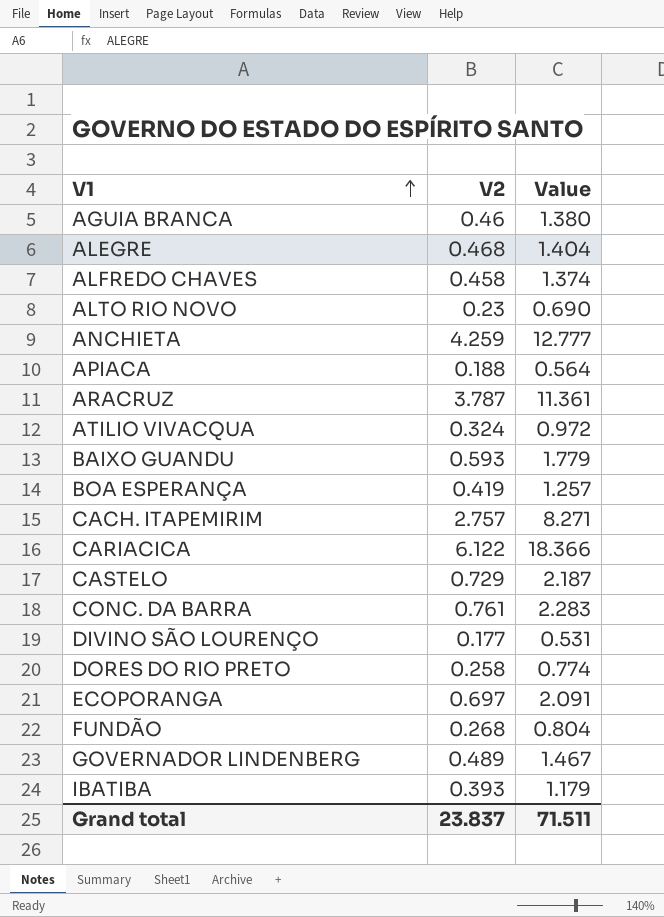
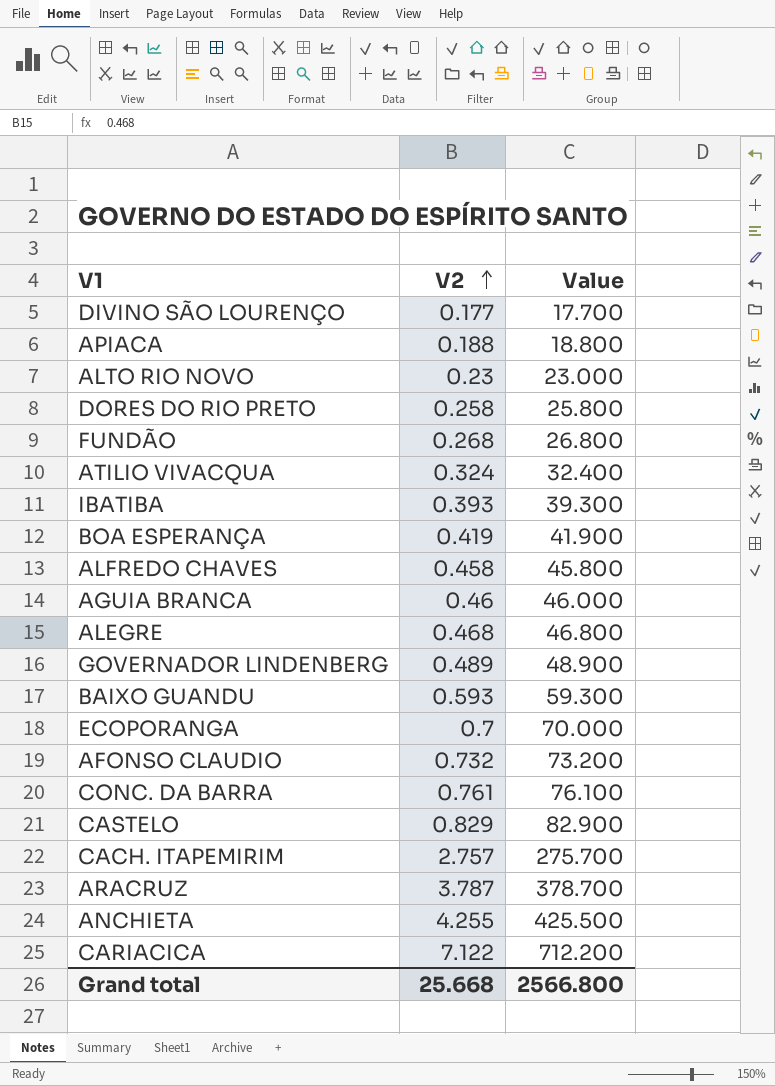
row order: V1 ascending -> V2 ascending
column Value | formula: [V2] * 3 -> [V2] * 100
ECOPORANGA | V2: 0.697 -> 0.7
row AFONSO CLAUDIO: none -> 0.732 | 73.200
CASTELO | V2: 0.729 -> 0.829
ANCHIETA | V2: 4.259 -> 4.255
CARIACICA | V2: 6.122 -> 7.122
Grand total | V2: 23.837 -> 25.668
Grand total | Value: 71.511 -> 2566.800

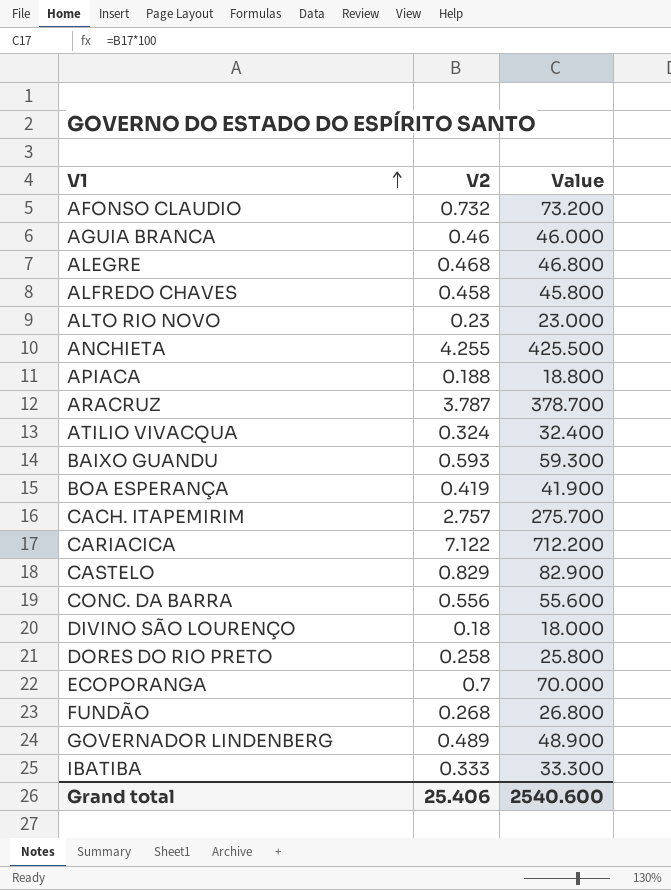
row order: V2 ascending -> V1 ascending
CONC. DA BARRA | V2: 0.761 -> 0.556
CONC. DA BARRA | Value: 76.100 -> 55.600
DIVINO SÃO LOURENÇO | V2: 0.177 -> 0.18
DIVINO SÃO LOURENÇO | Value: 17.700 -> 18.000
IBATIBA | V2: 0.393 -> 0.333
IBATIBA | Value: 39.300 -> 33.300
Grand total | V2: 25.668 -> 25.406
Grand total | Value: 2566.800 -> 2540.600

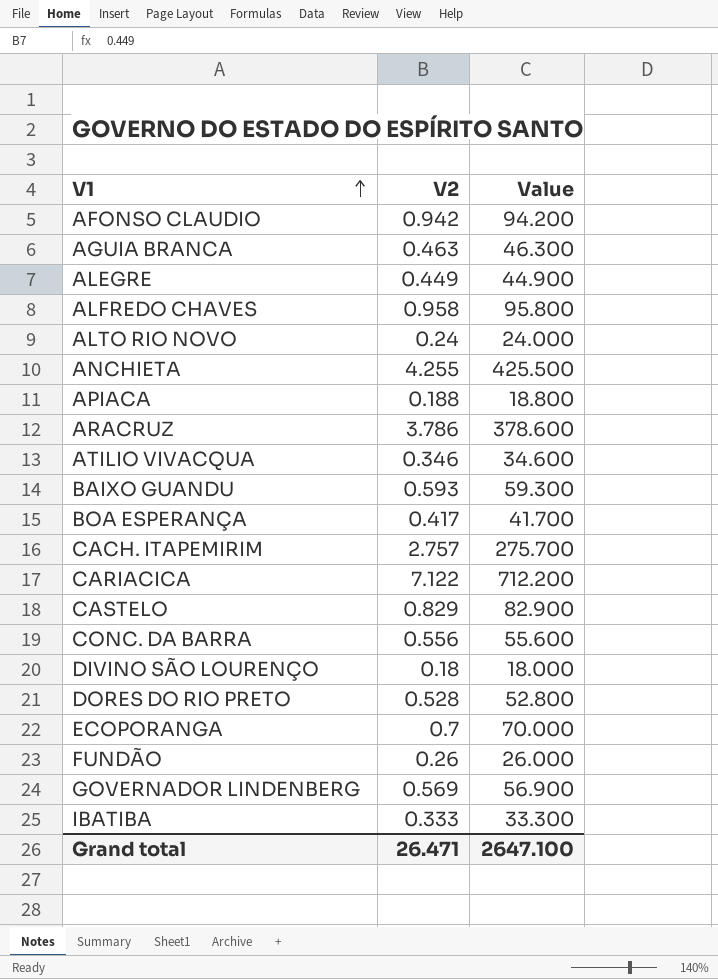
AFONSO CLAUDIO | V2: 0.732 -> 0.942
AFONSO CLAUDIO | Value: 73.200 -> 94.200
AGUIA BRANCA | V2: 0.46 -> 0.463
AGUIA BRANCA | Value: 46.000 -> 46.300
ALEGRE | V2: 0.468 -> 0.449
ALEGRE | Value: 46.800 -> 44.900
ALFREDO CHAVES | V2: 0.458 -> 0.958
ALFREDO CHAVES | Value: 45.800 -> 95.800
ALTO RIO NOVO | V2: 0.23 -> 0.24
ALTO RIO NOVO | Value: 23.000 -> 24.000
ARACRUZ | V2: 3.787 -> 3.786
ARACRUZ | Value: 378.700 -> 378.600
ATILIO VIVACQUA | V2: 0.324 -> 0.346
ATILIO VIVACQUA | Value: 32.400 -> 34.600
BOA ESPERANÇA | V2: 0.419 -> 0.417
BOA ESPERANÇA | Value: 41.900 -> 41.700
DORES DO RIO PRETO | V2: 0.258 -> 0.528
DORES DO RIO PRETO | Value: 25.800 -> 52.800
FUNDÃO | V2: 0.268 -> 0.26
FUNDÃO | Value: 26.800 -> 26.000
GOVERNADOR LINDENBERG | V2: 0.489 -> 0.569
GOVERNADOR LINDENBERG | Value: 48.900 -> 56.900
Grand total | V2: 25.406 -> 26.471
Grand total | Value: 2540.600 -> 2647.100

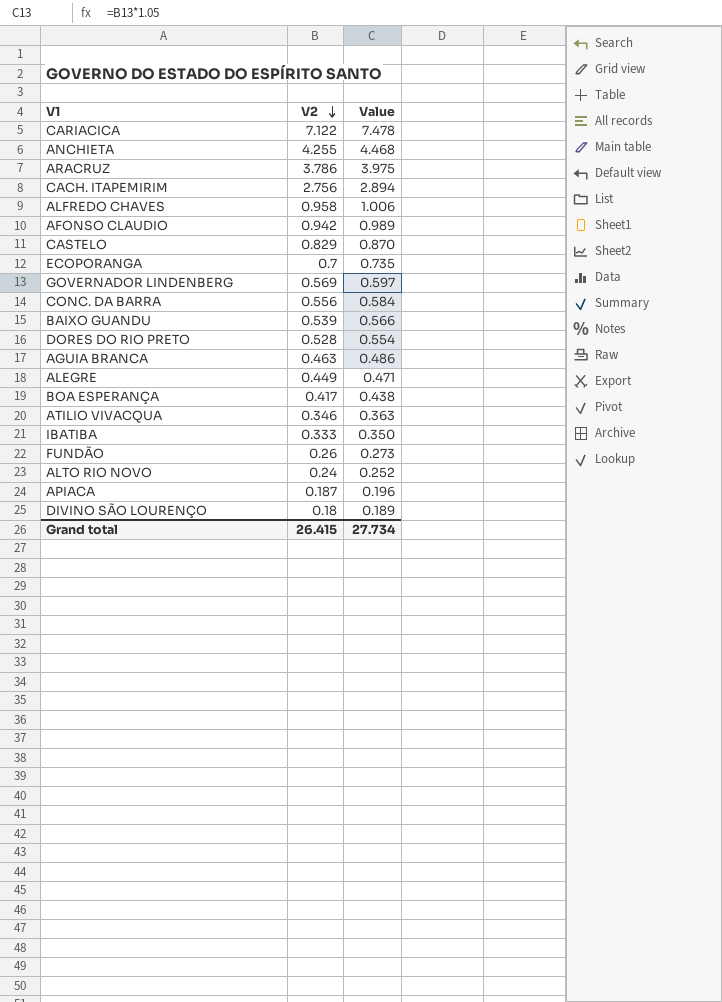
row order: V1 ascending -> V2 descending
column Value | formula: [V2] * 100 -> [V2] * 1.05
CACH. ITAPEMIRIM | V2: 2.757 -> 2.756
BAIXO GUANDU | V2: 0.593 -> 0.539
APIACA | V2: 0.188 -> 0.187
Grand total | V2: 26.471 -> 26.415
Grand total | Value: 2647.100 -> 27.734

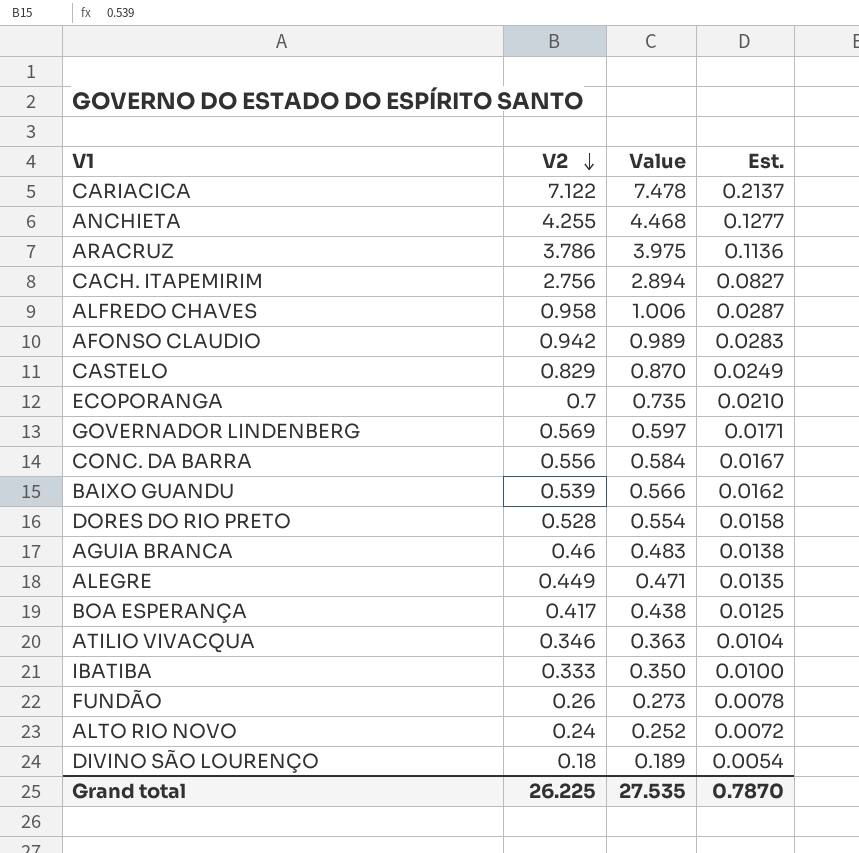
column Est. | formula: none -> [V2] * 0.03
row APIACA: 0.187 | 0.196 -> none
AGUIA BRANCA | V2: 0.463 -> 0.46
AGUIA BRANCA | Value: 0.486 -> 0.483
Grand total | V2: 26.415 -> 26.225
Grand total | Value: 27.734 -> 27.535

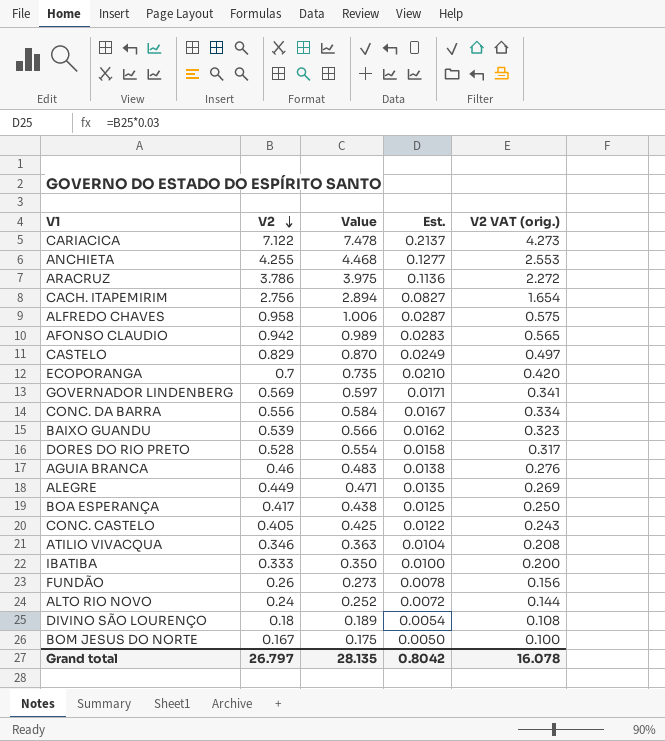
column V2 VAT (orig.) | formula: none -> [V2] * 0.6
row CONC. CASTELO: none -> 0.405 | 0.425 | 0.0122 | 0.243
row BOM JESUS DO NORTE: none -> 0.167 | 0.175 | 0.0050 | 0.100
Grand total | V2: 26.225 -> 26.797
Grand total | Value: 27.535 -> 28.135
Grand total | Est.: 0.7870 -> 0.8042

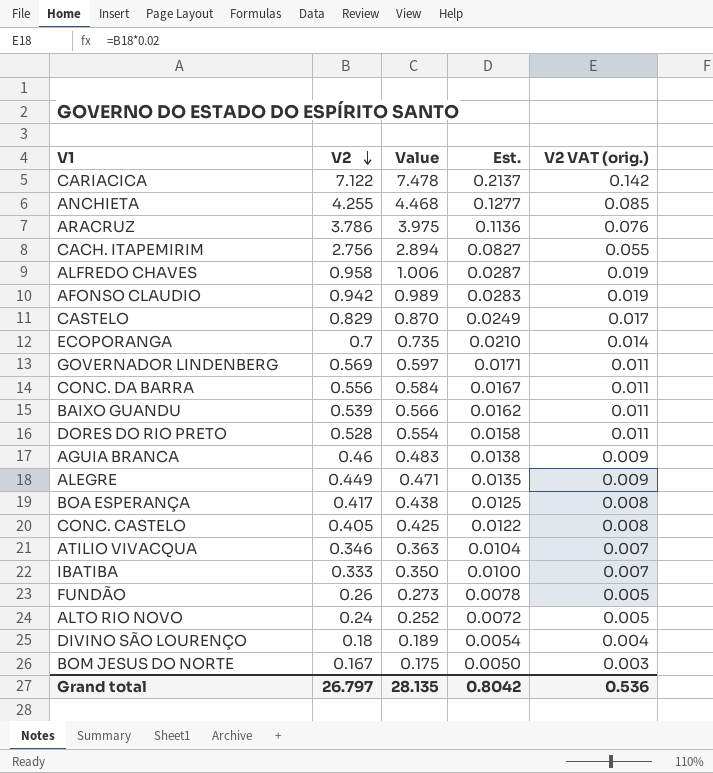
column V2 VAT (orig.) | formula: [V2] * 0.6 -> [V2] * 0.02
Grand total | V2 VAT (orig.): 16.078 -> 0.536

